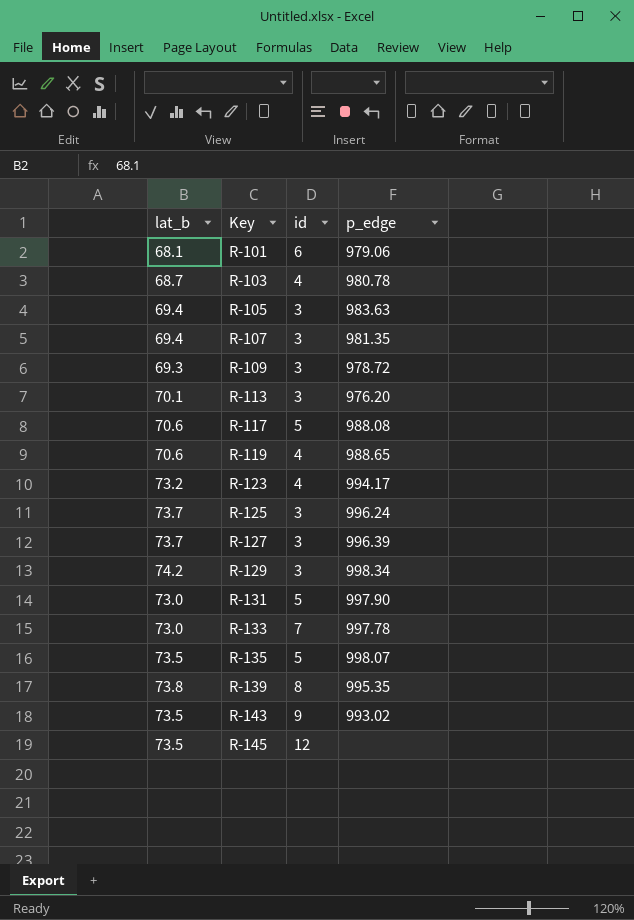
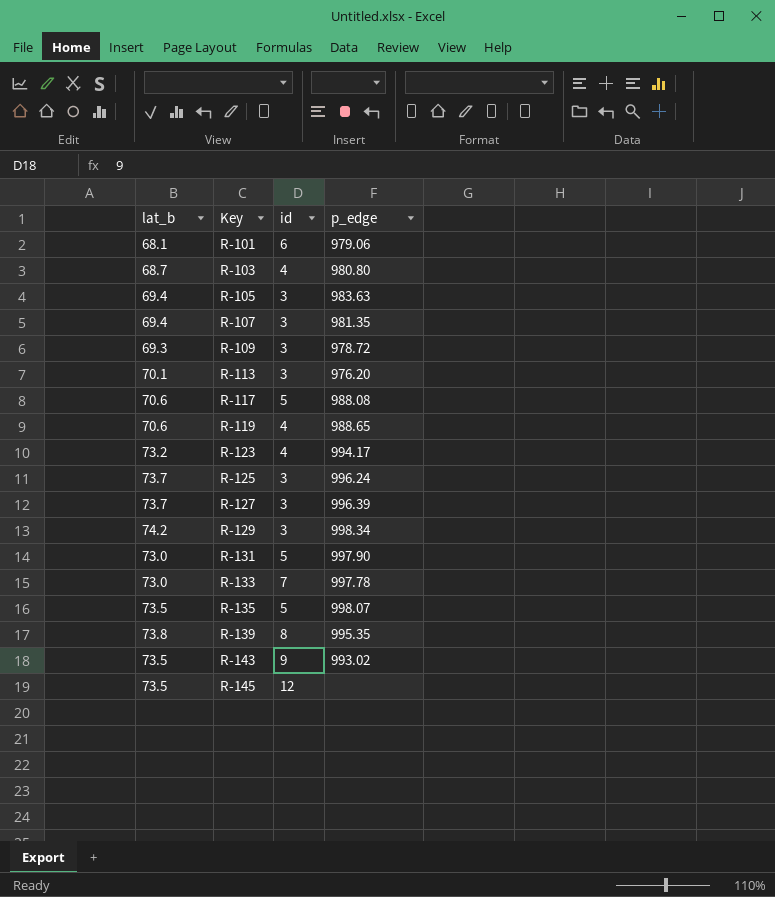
R-103 | p_edge: 980.78 -> 980.80

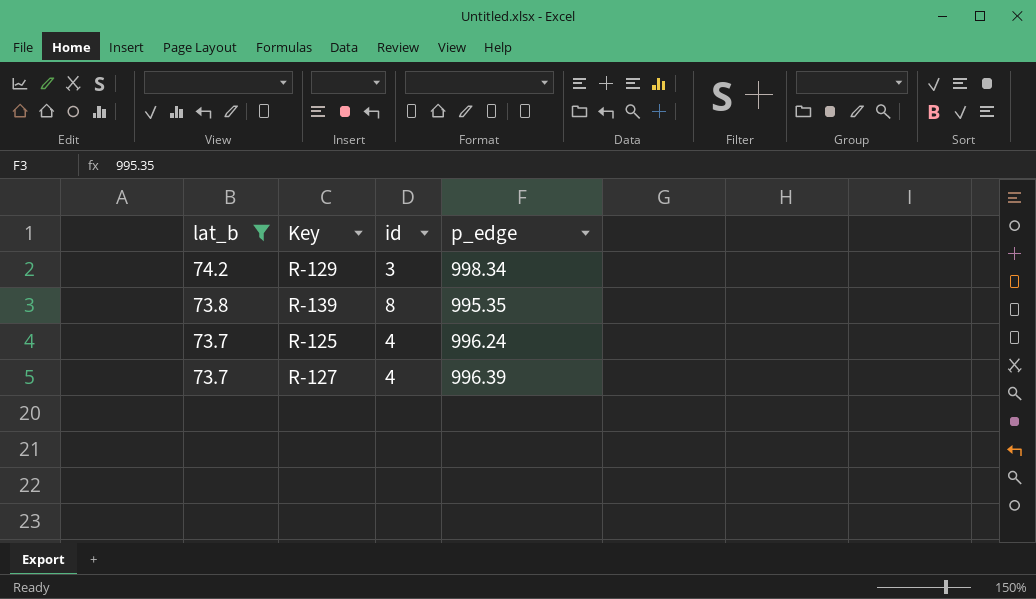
filter: none -> lat_b >= 73.7
row order: Key ascending -> lat_b descending
R-125 | id: 3 -> 4
R-127 | id: 3 -> 4

